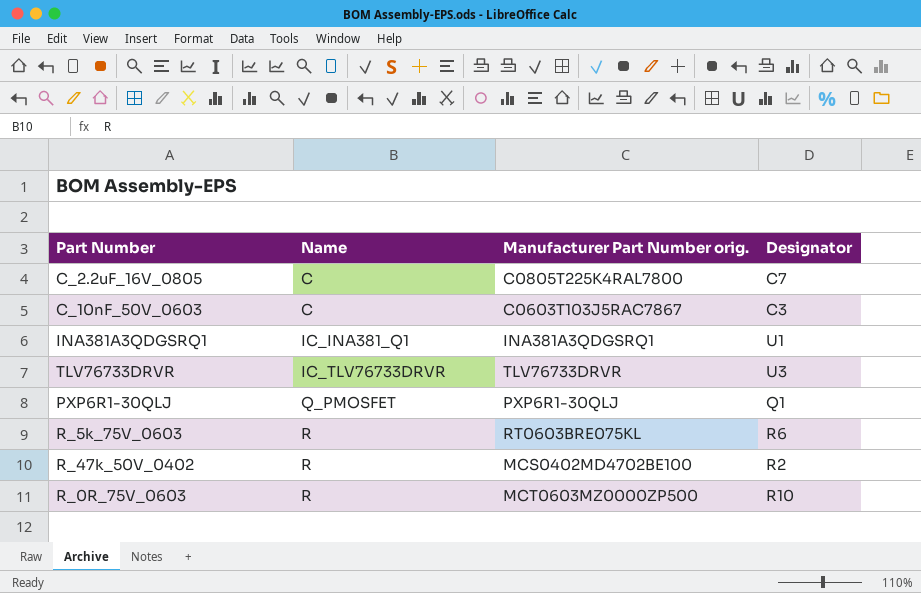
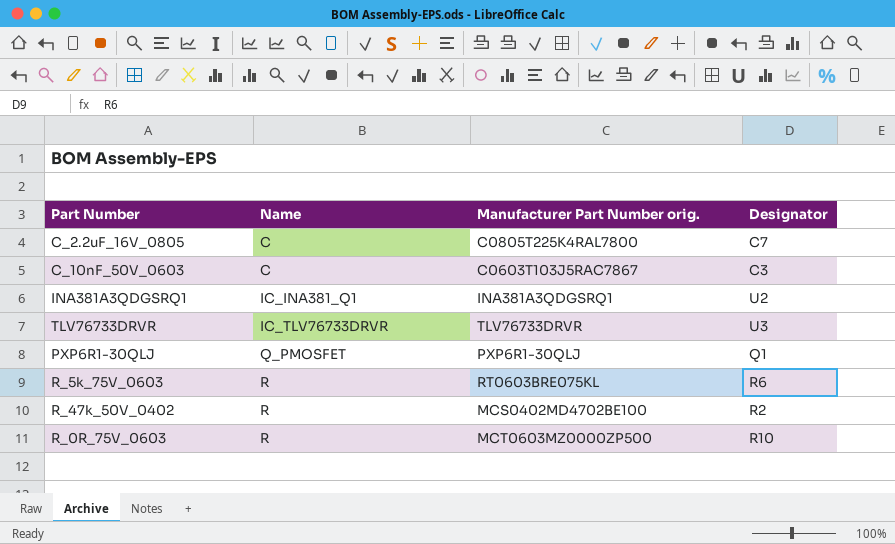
INA381A3QDGSRQ1 | Designator: U1 -> U2

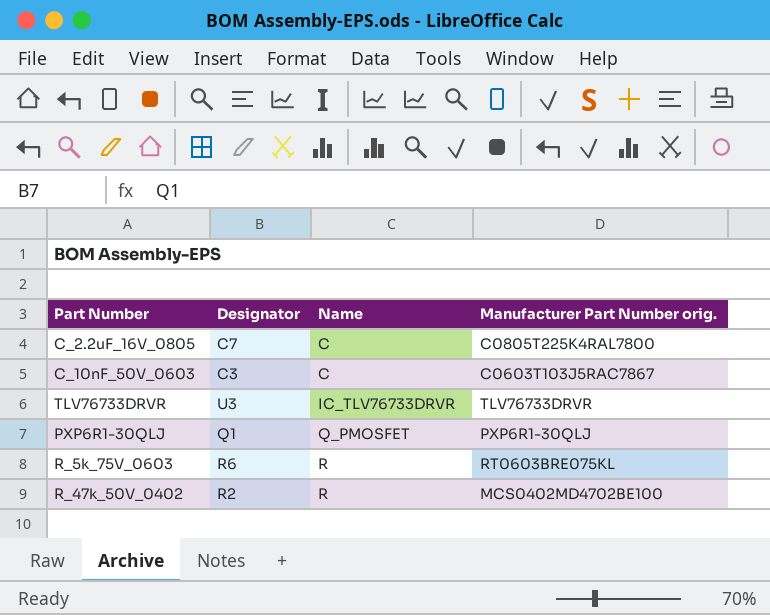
column Designator | position: 4 -> 2
row INA381A3QDGSRQ1: IC_INA381_Q1 | INA381A3QDGSRQ1 | U2 -> none
row R_0R_75V_0603: R | MCT0603MZ0000ZP500 | R10 -> none

